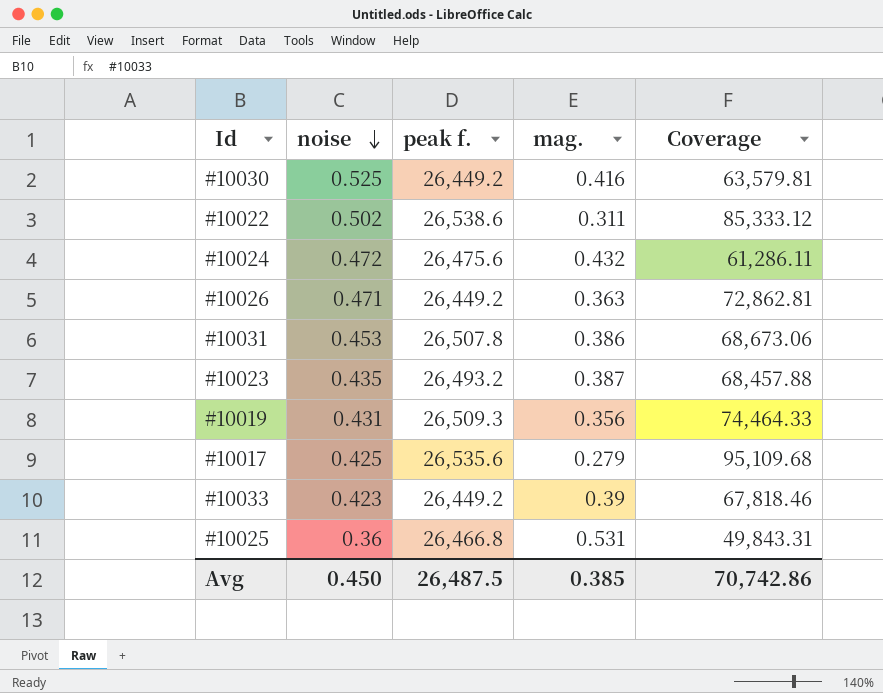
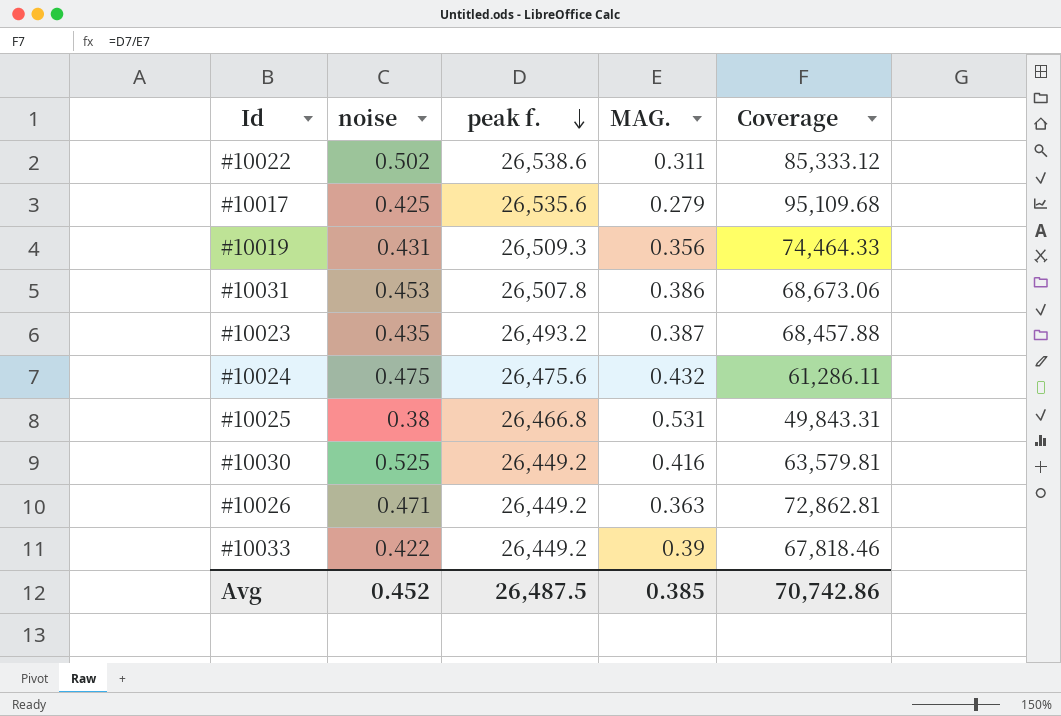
row order: noise descending -> peak f. descending
column name: mag. -> MAG.
#10024 | noise: 0.472 -> 0.475
#10025 | noise: 0.36 -> 0.38
#10033 | noise: 0.423 -> 0.422
Avg | noise: 0.450 -> 0.452

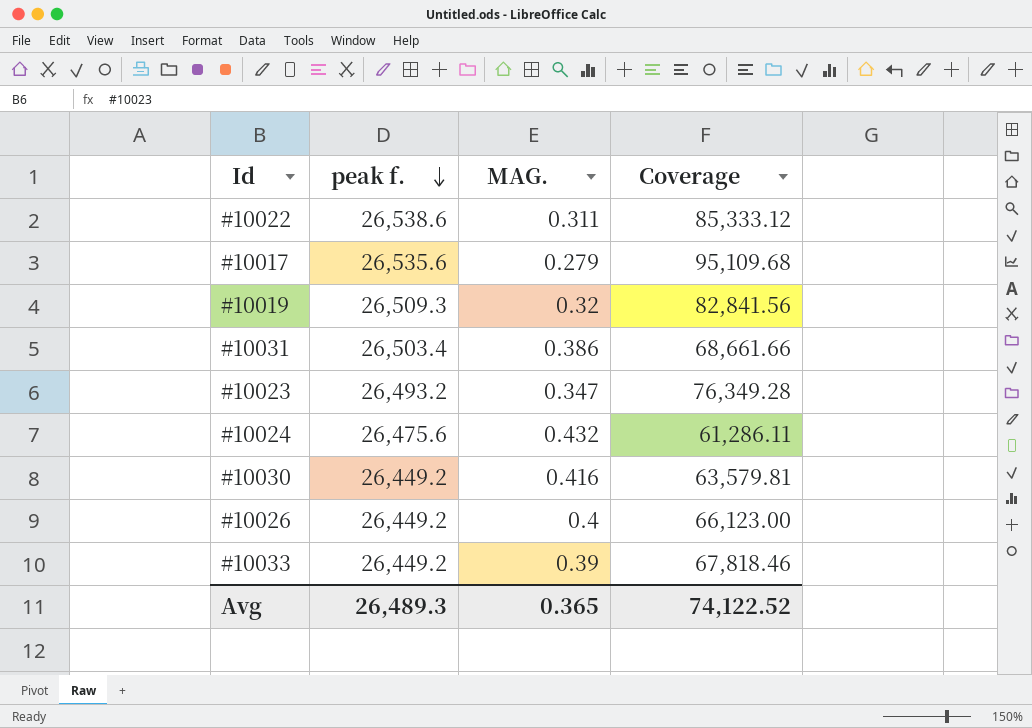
column noise | position: 2 -> none
row #10025: 0.38 | 26,466.8 | 0.531 | 49,843.31 -> none
#10019 | MAG.: 0.356 -> 0.32
#10019 | Coverage: 74,464.33 -> 82,841.56
#10031 | peak f.: 26,507.8 -> 26,503.4
#10031 | Coverage: 68,673.06 -> 68,661.66
#10023 | MAG.: 0.387 -> 0.347
#10023 | Coverage: 68,457.88 -> 76,349.28
#10026 | MAG.: 0.363 -> 0.4
#10026 | Coverage: 72,862.81 -> 66,123.00
Avg | peak f.: 26,487.5 -> 26,489.3
Avg | MAG.: 0.385 -> 0.365
Avg | Coverage: 70,742.86 -> 74,122.52

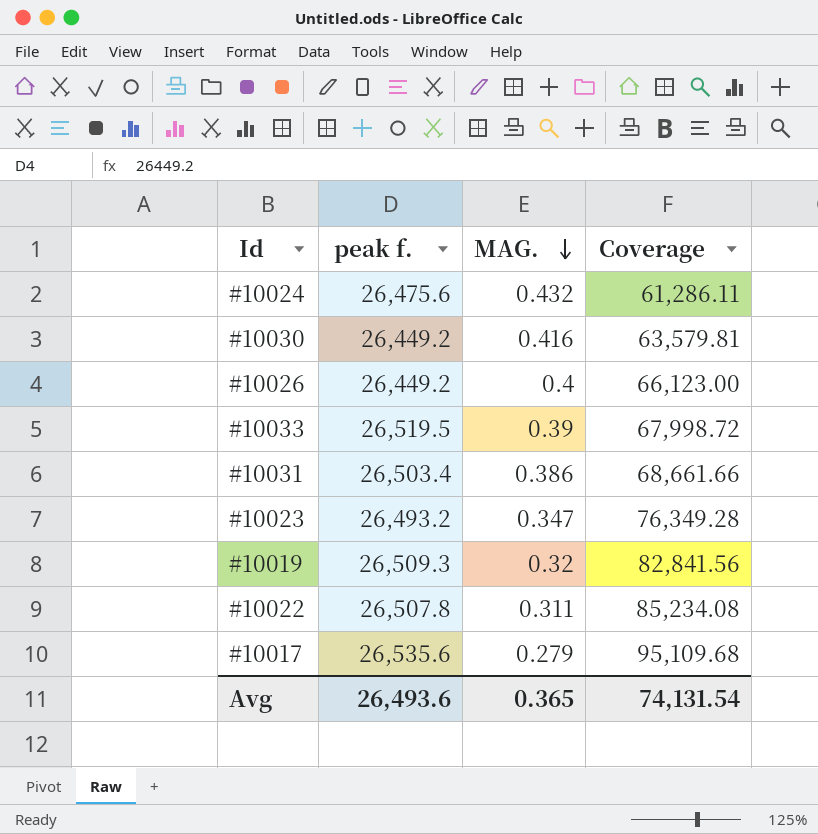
row order: peak f. descending -> MAG. descending
#10033 | peak f.: 26,449.2 -> 26,519.5
#10033 | Coverage: 67,818.46 -> 67,998.72
#10022 | peak f.: 26,538.6 -> 26,507.8
#10022 | Coverage: 85,333.12 -> 85,234.08
Avg | peak f.: 26,489.3 -> 26,493.6
Avg | Coverage: 74,122.52 -> 74,131.54

